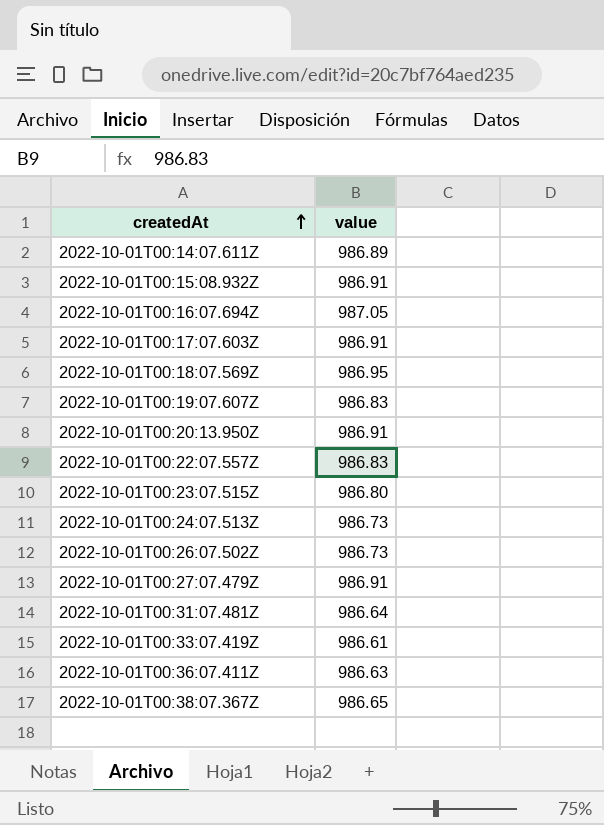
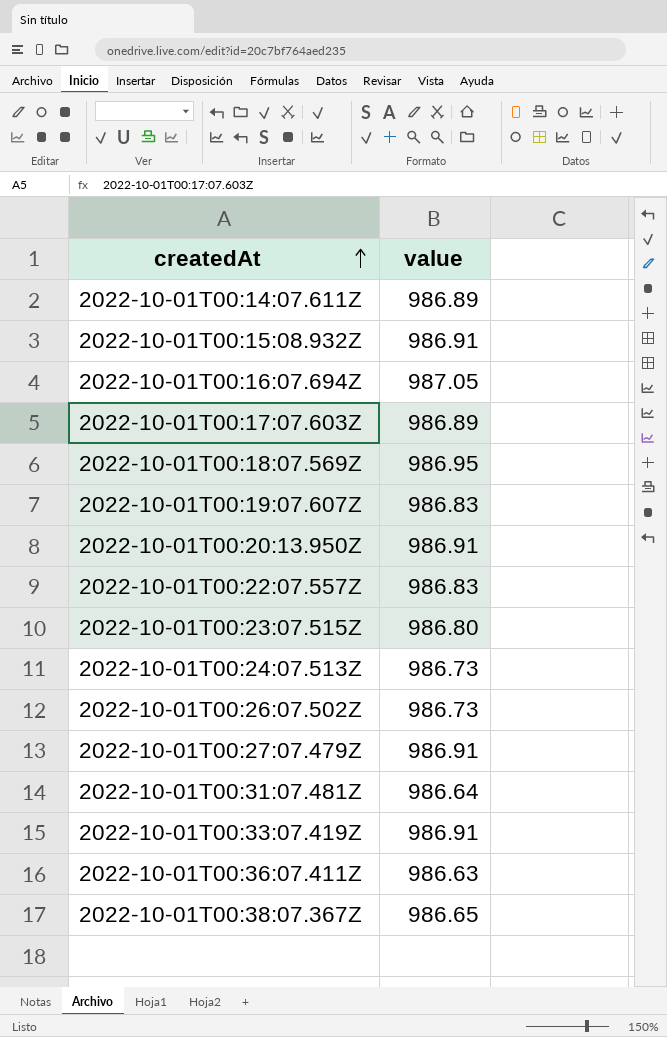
2022-10-01T00:17:07.603Z | value: 986.91 -> 986.89
2022-10-01T00:33:07.419Z | value: 986.61 -> 986.91

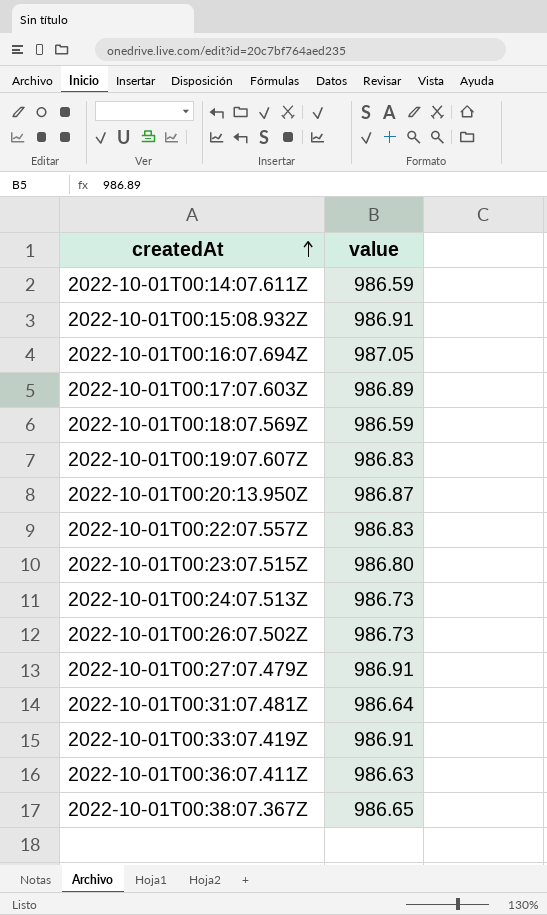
2022-10-01T00:14:07.611Z | value: 986.89 -> 986.59
2022-10-01T00:18:07.569Z | value: 986.95 -> 986.59
2022-10-01T00:20:13.950Z | value: 986.91 -> 986.87

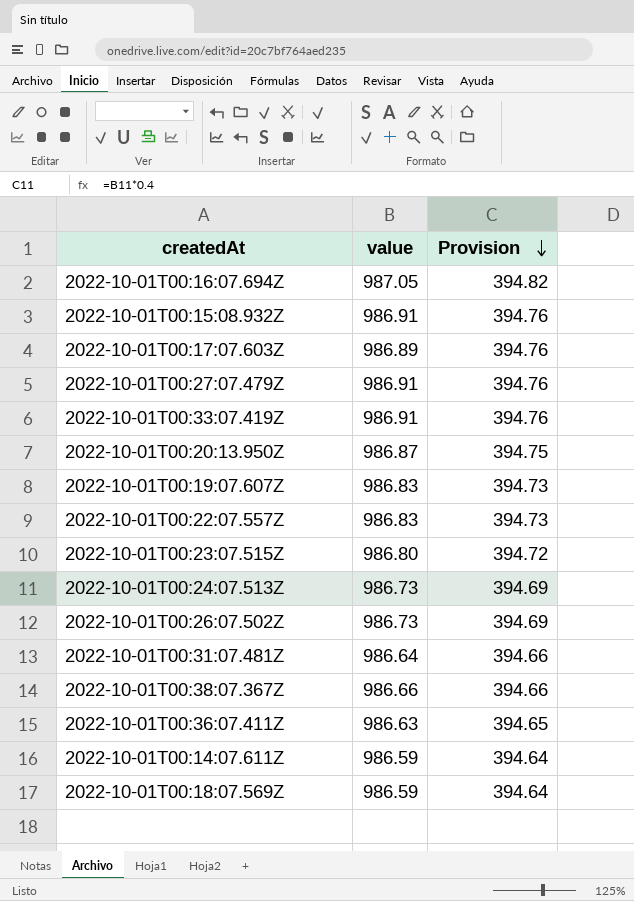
row order: createdAt ascending -> Provision descending
column Provision | formula: none -> [value] * 0.4
2022-10-01T00:38:07.367Z | value: 986.65 -> 986.66

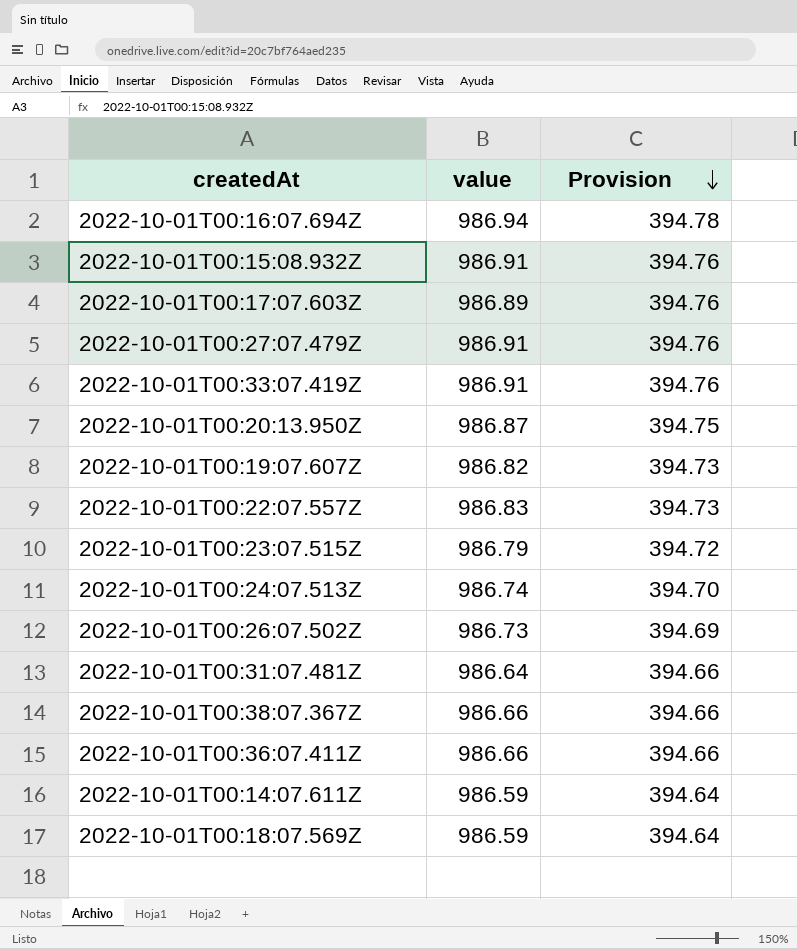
2022-10-01T00:16:07.694Z | value: 987.05 -> 986.94
2022-10-01T00:16:07.694Z | Provision: 394.82 -> 394.78
2022-10-01T00:19:07.607Z | value: 986.83 -> 986.82
2022-10-01T00:23:07.515Z | value: 986.80 -> 986.79
2022-10-01T00:24:07.513Z | value: 986.73 -> 986.74
2022-10-01T00:24:07.513Z | Provision: 394.69 -> 394.70
2022-10-01T00:36:07.411Z | value: 986.63 -> 986.66
2022-10-01T00:36:07.411Z | Provision: 394.65 -> 394.66

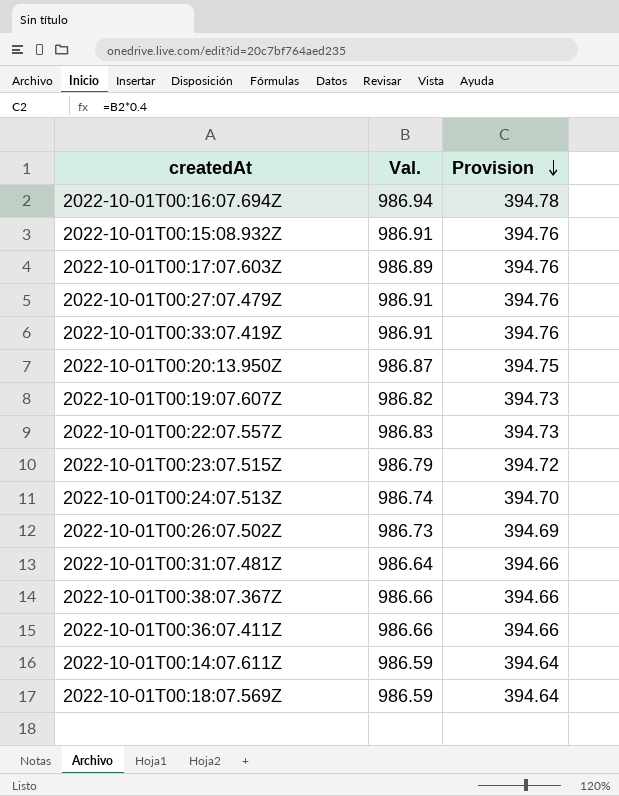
column name: value -> Val.

